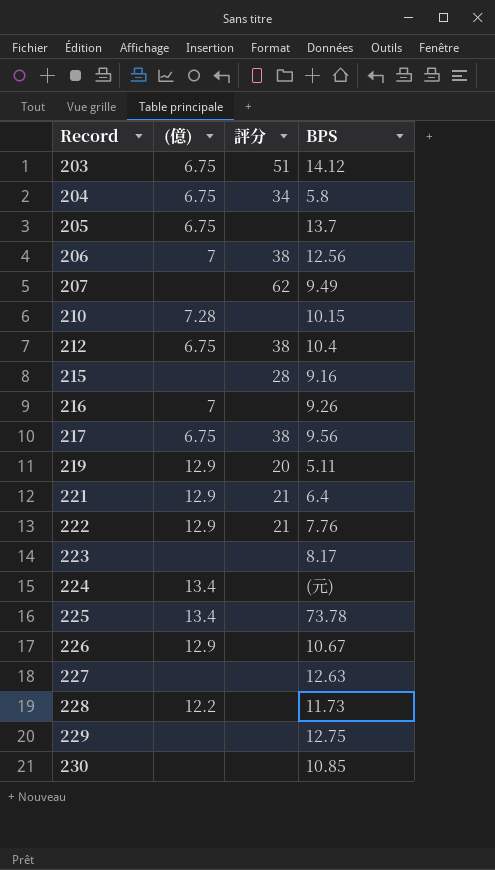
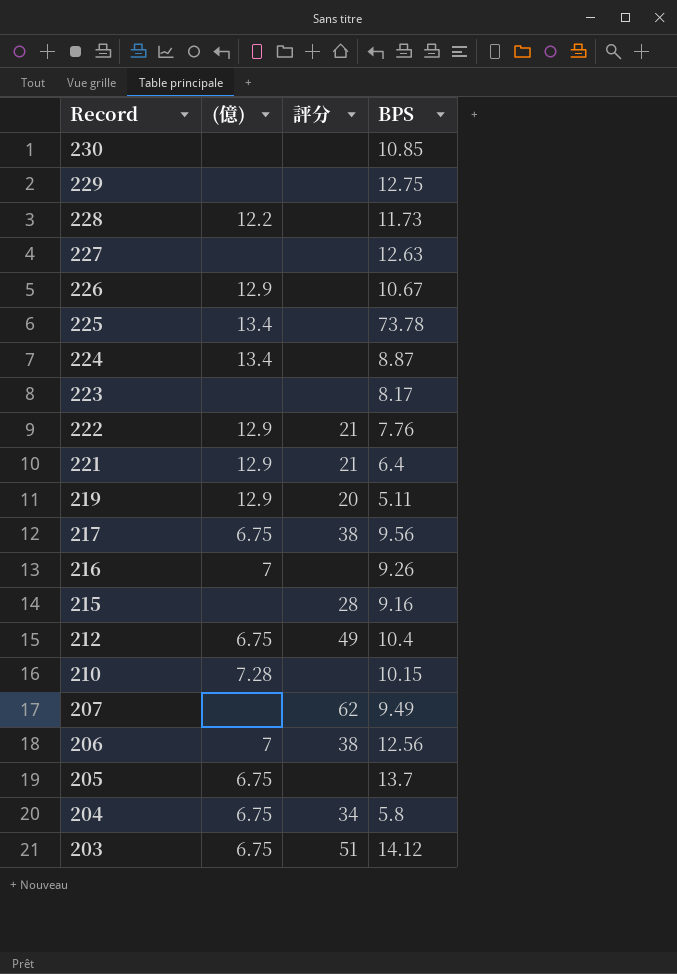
row order: Record ascending -> Record descending
224 | BPS: (元) -> 8.87
212 | 評分: 38 -> 49

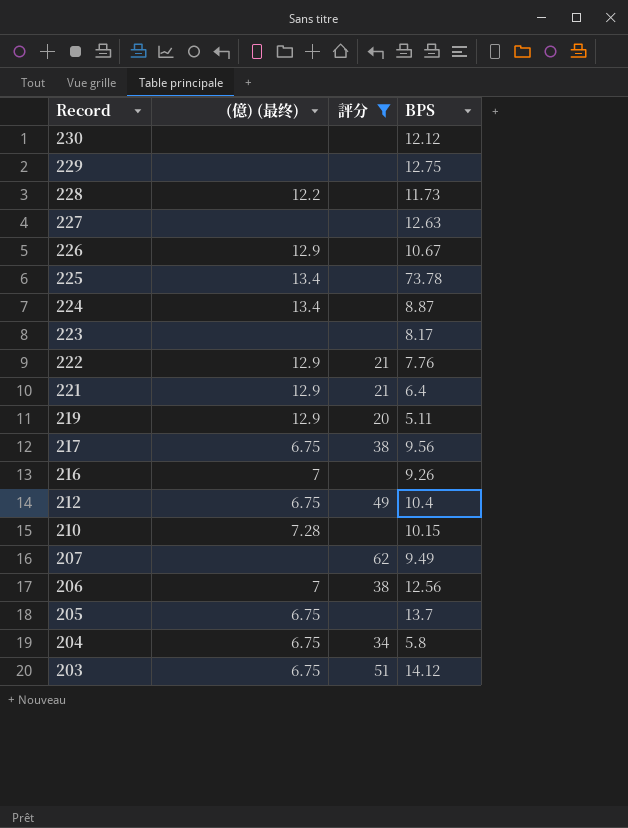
filter: none -> 評分 != 28
column name: (億) -> (億) (最终)
230 | BPS: 10.85 -> 12.12

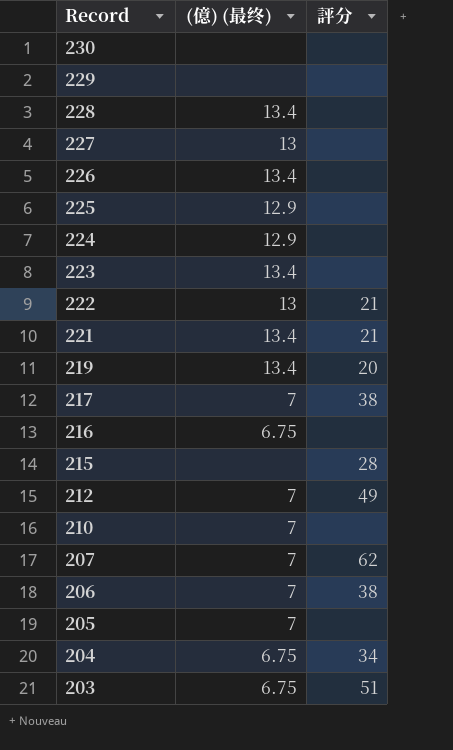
filter: 評分 != 28 -> none
column BPS | position: 4 -> none
228 | (億) (最终): 12.2 -> 13.4
227 | (億) (最终): none -> 13
226 | (億) (最终): 12.9 -> 13.4
225 | (億) (最终): 13.4 -> 12.9
224 | (億) (最终): 13.4 -> 12.9
223 | (億) (最终): none -> 13.4
222 | (億) (最终): 12.9 -> 13
221 | (億) (最终): 12.9 -> 13.4
219 | (億) (最终): 12.9 -> 13.4
217 | (億) (最终): 6.75 -> 7
216 | (億) (最终): 7 -> 6.75
212 | (億) (最终): 6.75 -> 7
210 | (億) (最终): 7.28 -> 7
207 | (億) (最终): none -> 7
205 | (億) (最终): 6.75 -> 7

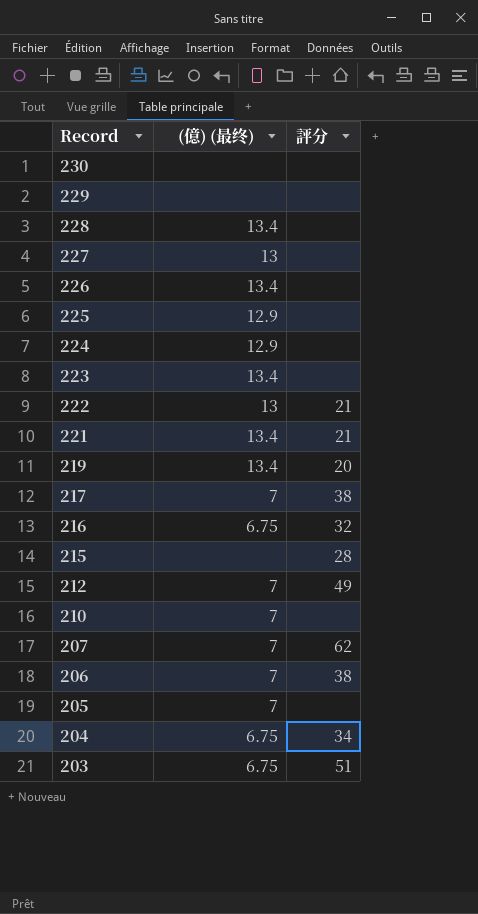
216 | 評分: none -> 32

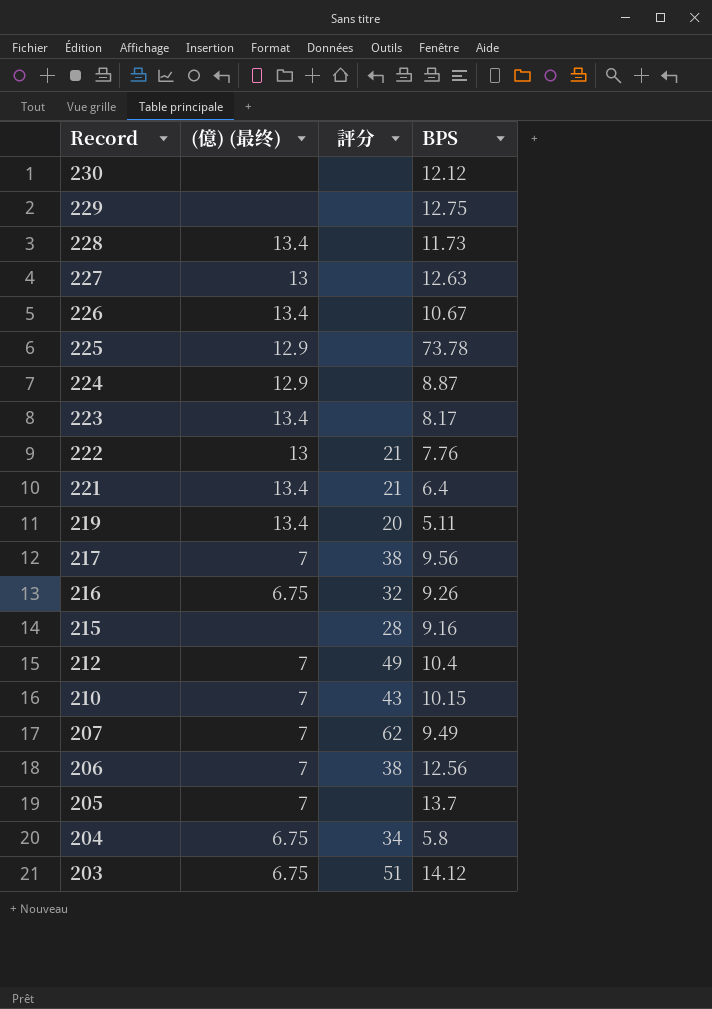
column BPS | position: none -> 4
210 | 評分: none -> 43

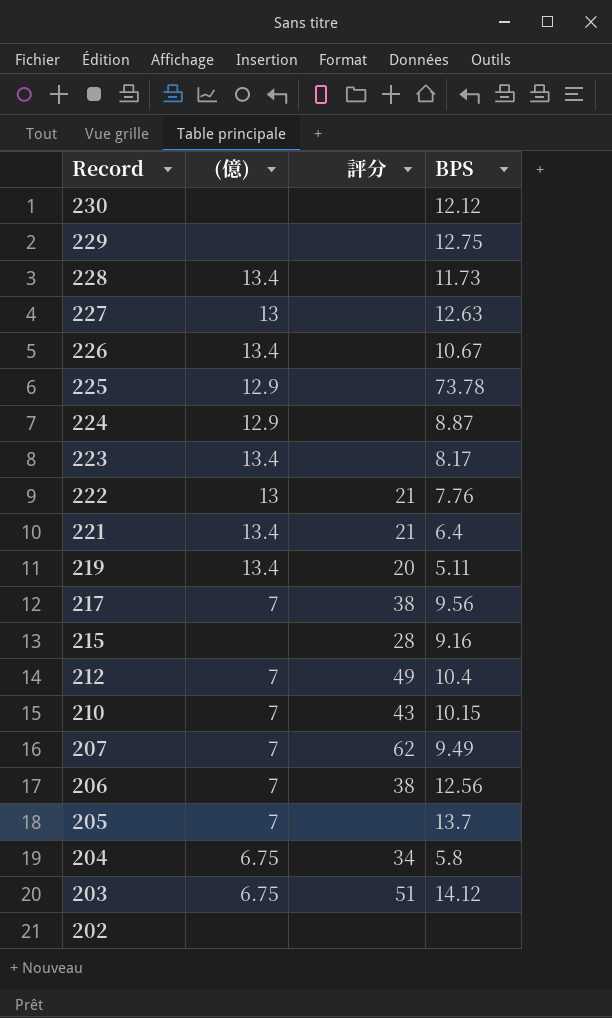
column name: (億) (最终) -> (億)
row 216: 6.75 | 32 | 9.26 -> none
row 202: none -> none | none | none

